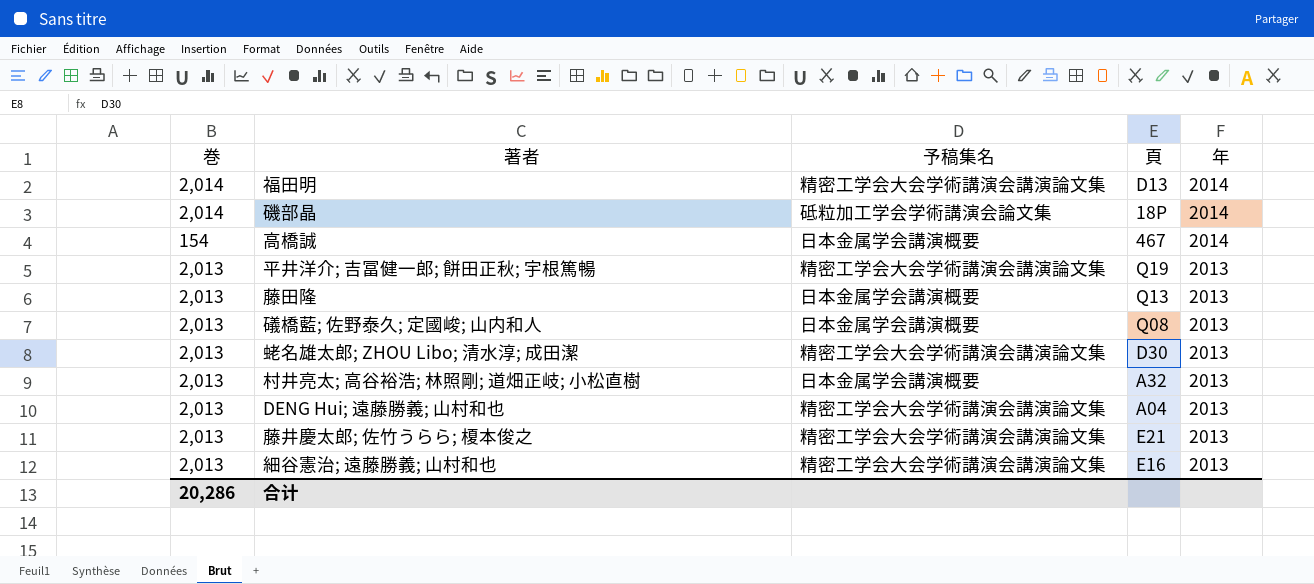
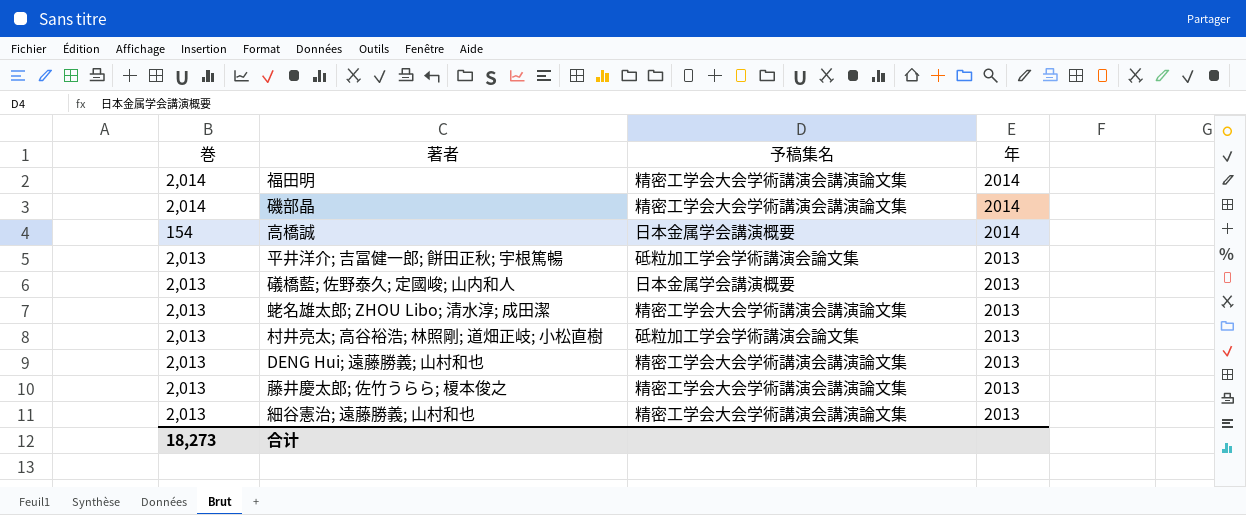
column 頁 | position: 4 -> none
row 藤田隆: 2,013 | 日本金属学会講演概要 | Q13 | 2013 -> none
磯部晶 | 予稿集名: 砥粒加工学会学術講演会論文集 -> 精密工学会大会学術講演会講演論文集
平井洋介; 吉冨健一郎; 餅田正秋; 宇根篤暢 | 予稿集名: 精密工学会大会学術講演会講演論文集 -> 砥粒加工学会学術講演会論文集
村井亮太; 高谷裕浩; 林照剛; 道畑正岐; 小松直樹 | 予稿集名: 日本金属学会講演概要 -> 砥粒加工学会学術講演会論文集
合计 | 巻: 20,286 -> 18,273

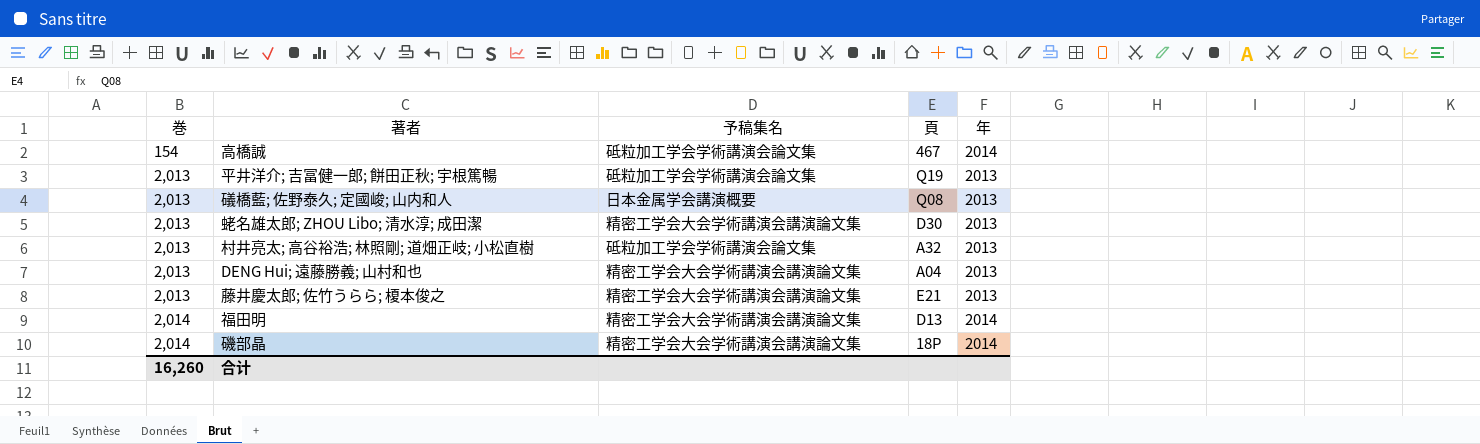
row order: 年 descending -> 巻 ascending
column 頁 | position: none -> 4
row 細谷憲治; 遠藤勝義; 山村和也: 2,013 | 精密工学会大会学術講演会講演論文集 | 2013 -> none
高橋誠 | 予稿集名: 日本金属学会講演概要 -> 砥粒加工学会学術講演会論文集
合计 | 巻: 18,273 -> 16,260

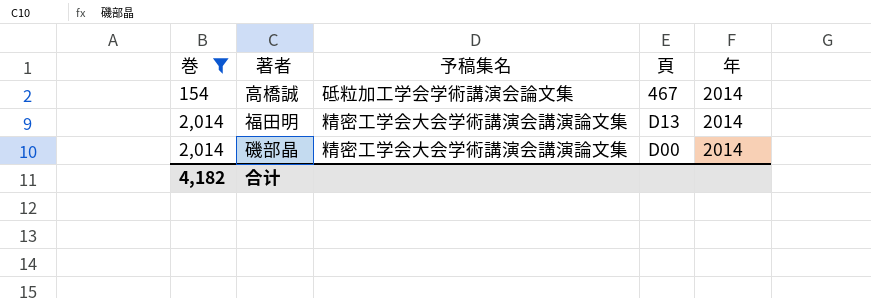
filter: none -> 巻 != 2,013
磯部晶 | 頁: 18P -> D00
合计 | 巻: 16,260 -> 4,182

